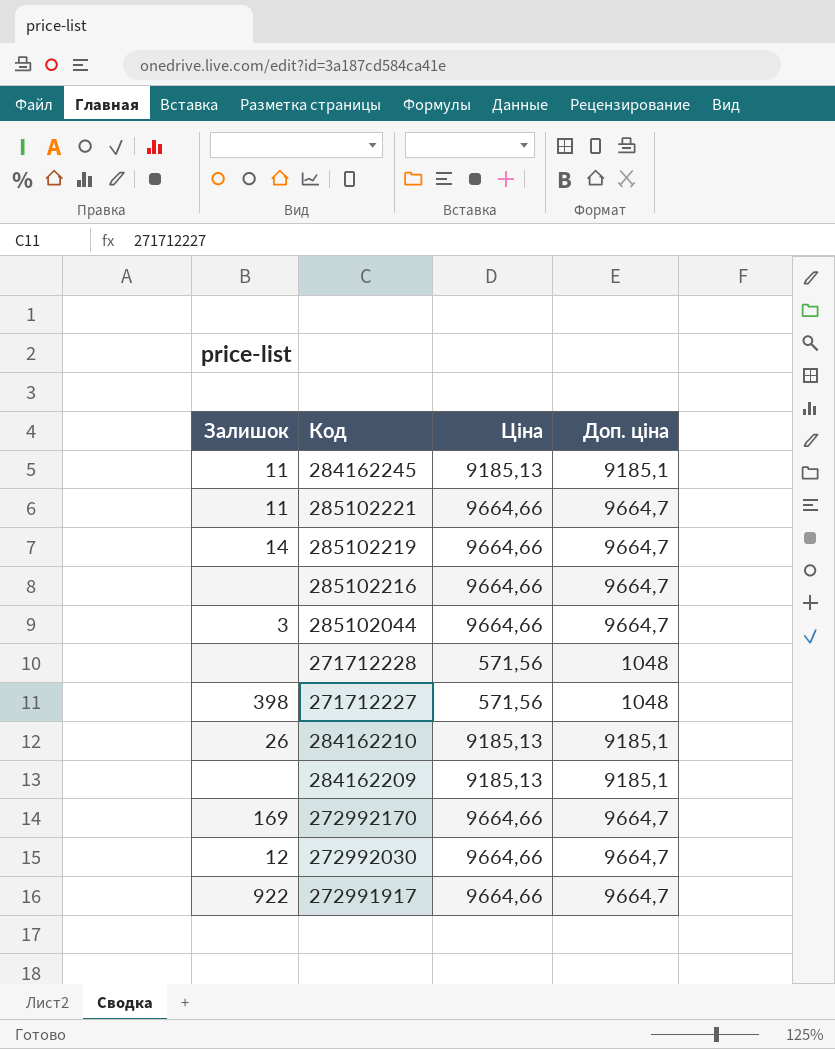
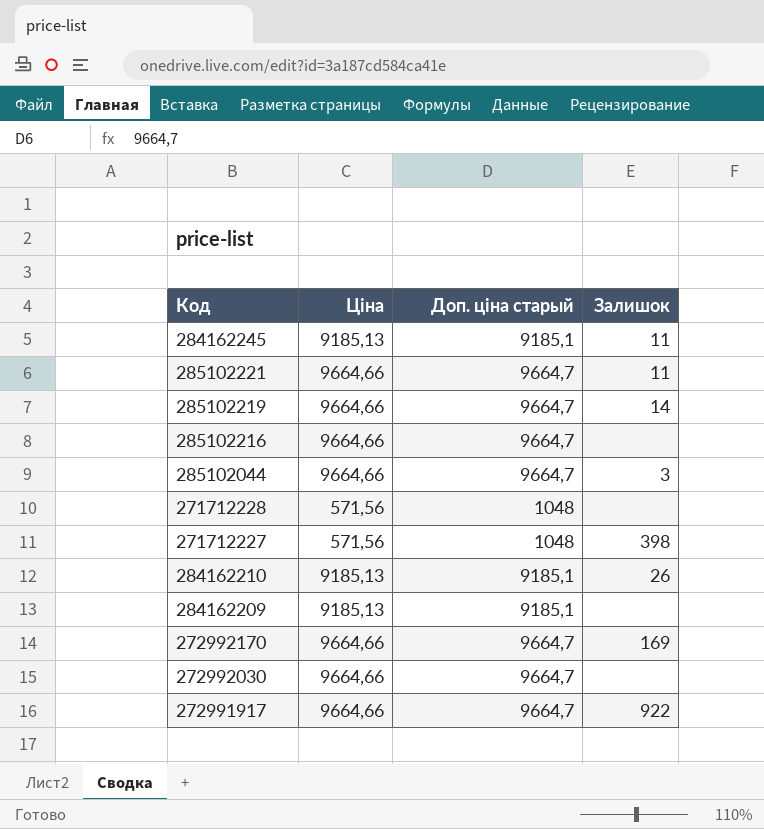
column name: Доп. ціна -> Доп. ціна старый
column Залишок | position: 1 -> 4
272992030 | Залишок: 12 -> none

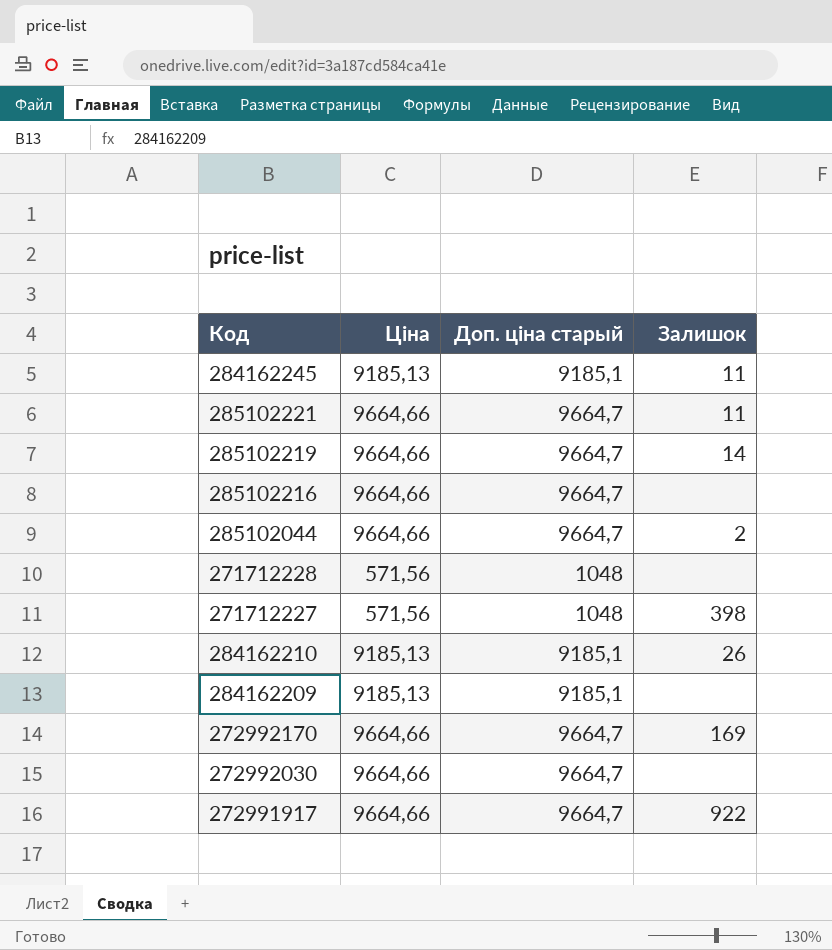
285102044 | Залишок: 3 -> 2

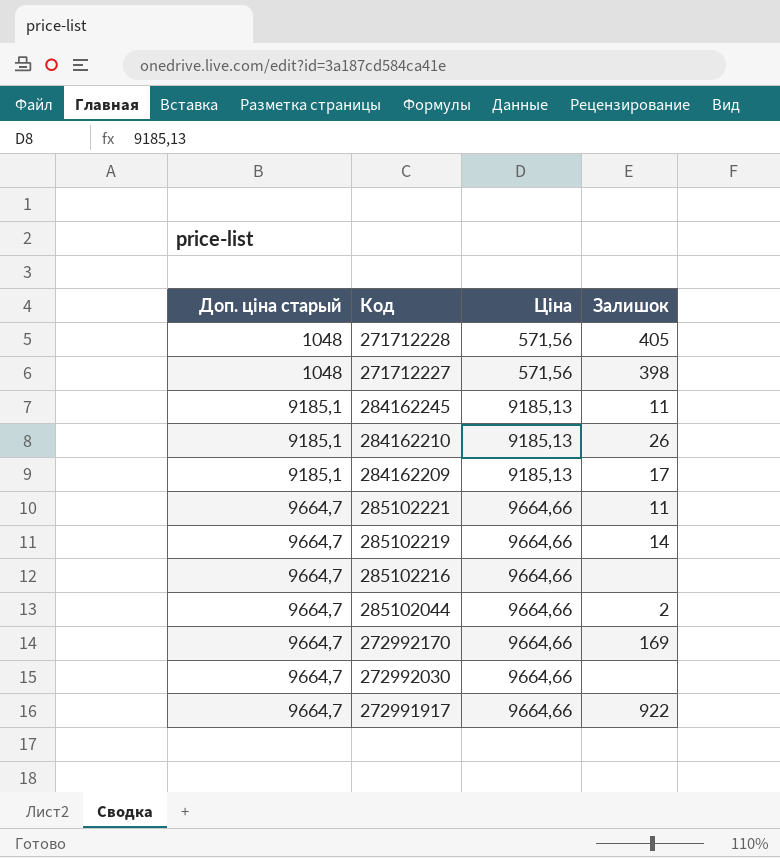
row order: none -> Доп. ціна старый ascending
column Доп. ціна старый | position: 3 -> 1
271712228 | Залишок: none -> 405
284162209 | Залишок: none -> 17

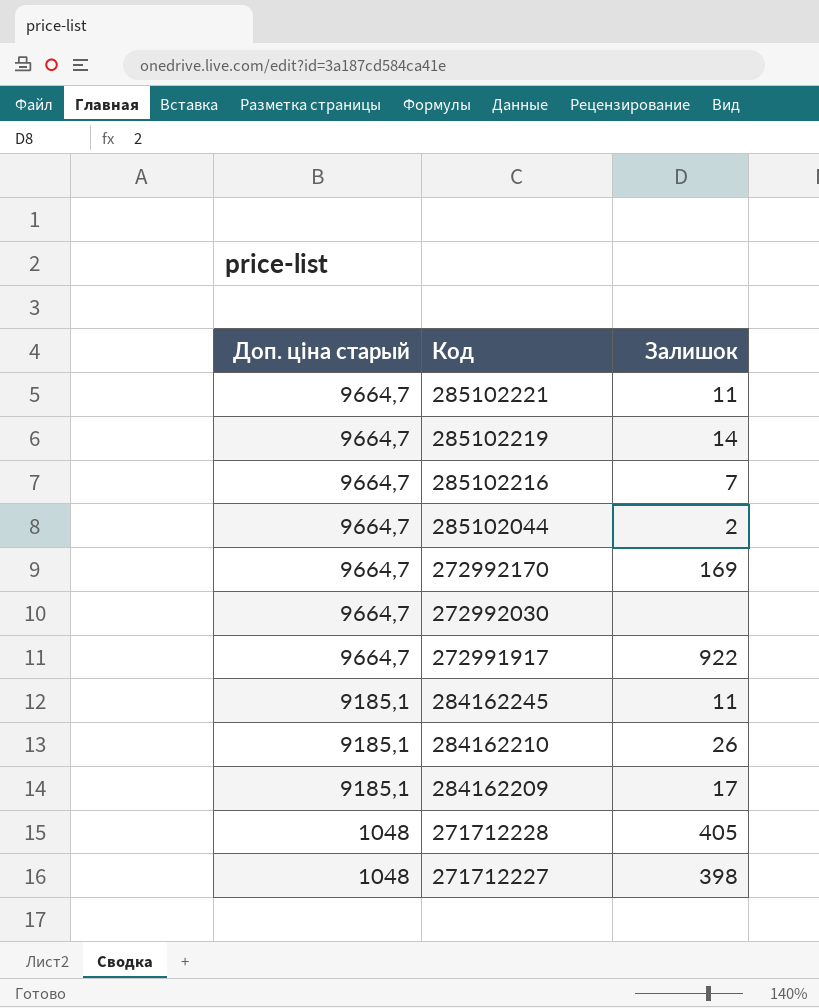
row order: Доп. ціна старый ascending -> Доп. ціна старый descending
column Ціна | position: 3 -> none
285102216 | Залишок: none -> 7

